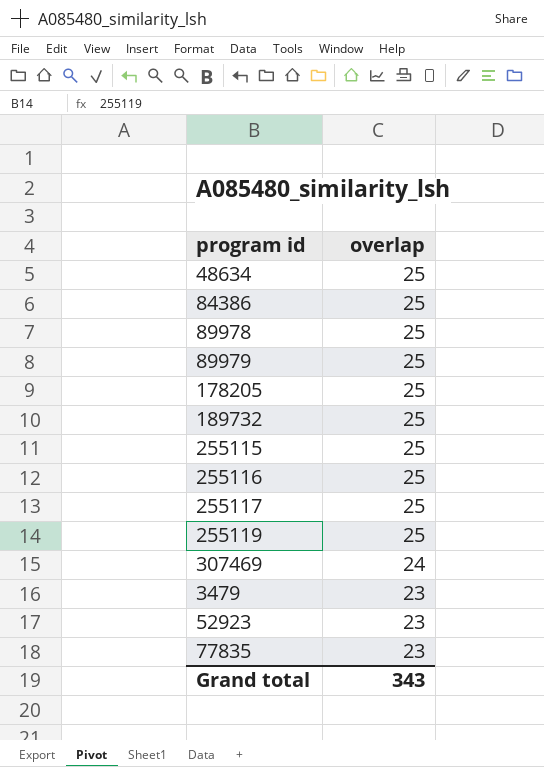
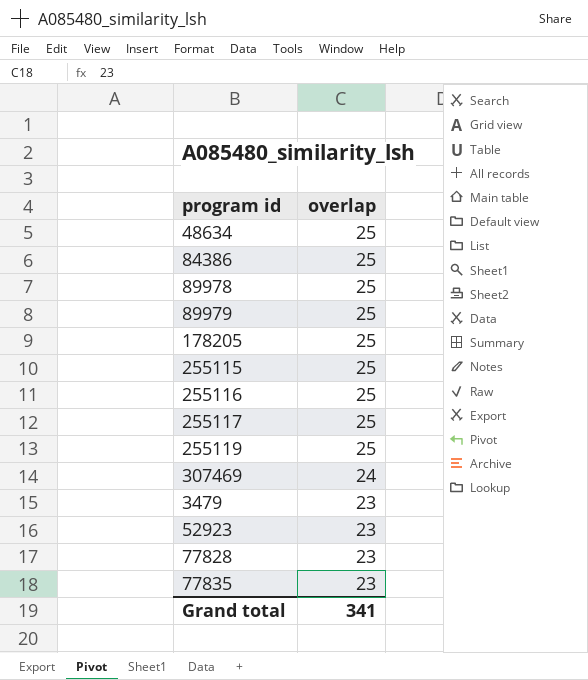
row 189732: 25 -> none
row 77828: none -> 23
Grand total | overlap: 343 -> 341

